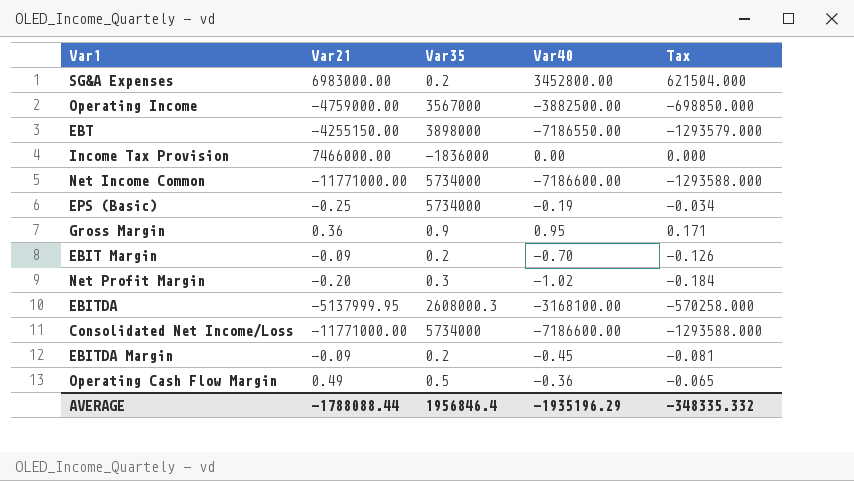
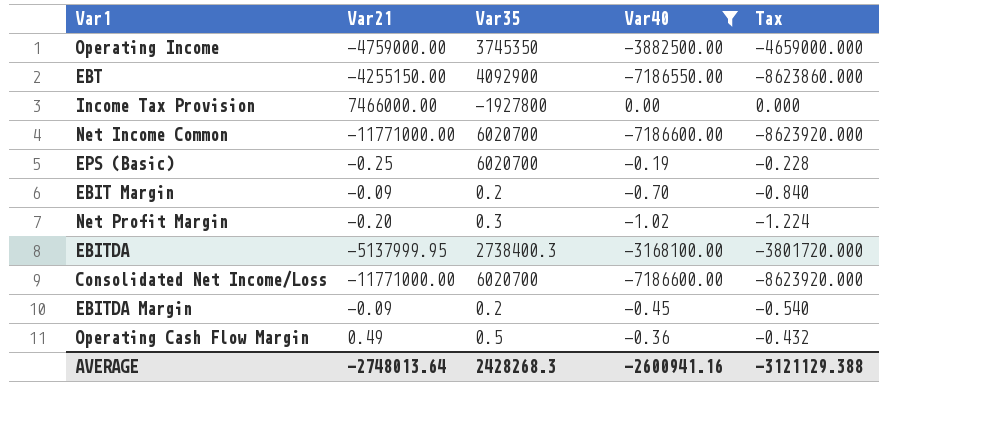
filter: none -> Var40 <= 0.00
column Tax | formula: [Var40] * 0.18 -> [Var40] * 1.2
Operating Income | Var35: 3567000 -> 3745350
EBT | Var35: 3898000 -> 4092900
Income Tax Provision | Var35: -1836000 -> -1927800
Net Income Common | Var35: 5734000 -> 6020700
EPS (Basic) | Var35: 5734000 -> 6020700
EBITDA | Var35: 2608000.3 -> 2738400.3
Consolidated Net Income/Loss | Var35: 5734000 -> 6020700
AVERAGE | Var21: -1788088.44 -> -2748013.64
AVERAGE | Var35: 1956846.4 -> 2428268.3
AVERAGE | Var40: -1935196.29 -> -2600941.16
AVERAGE | Tax: -348335.332 -> -3121129.388

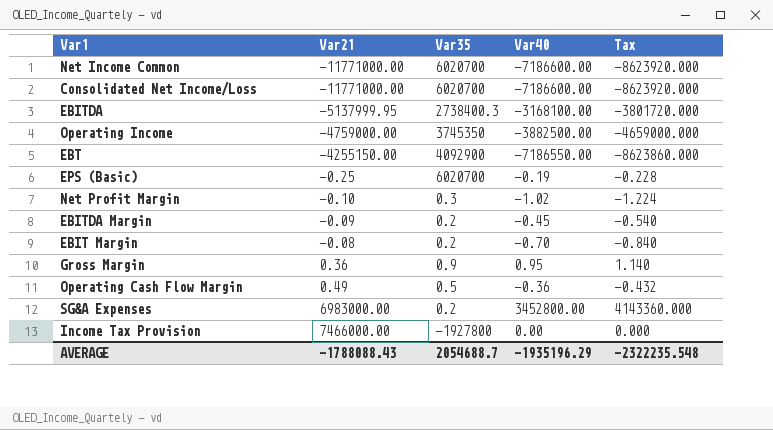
filter: Var40 <= 0.00 -> none
row order: none -> Var21 ascending
Net Profit Margin | Var21: -0.20 -> -0.10
EBIT Margin | Var21: -0.09 -> -0.08
AVERAGE | Var21: -2748013.64 -> -1788088.43
AVERAGE | Var35: 2428268.3 -> 2054688.7
AVERAGE | Var40: -2600941.16 -> -1935196.29
AVERAGE | Tax: -3121129.388 -> -2322235.548

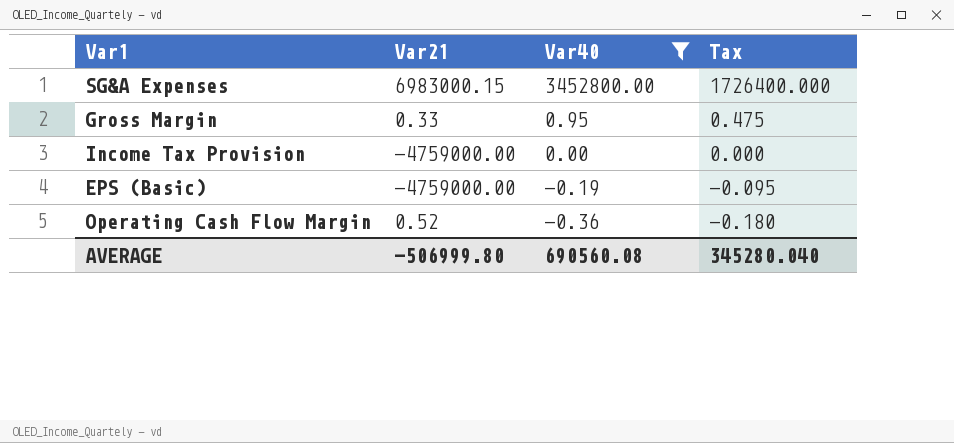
filter: none -> Var40 >= -0.36
row order: Var21 ascending -> Var40 descending
column Var35 | position: 3 -> none
column Tax | formula: [Var40] * 1.2 -> [Var40] * 0.5
SG&A Expenses | Var21: 6983000.00 -> 6983000.15
Gross Margin | Var21: 0.36 -> 0.33
Income Tax Provision | Var21: 7466000.00 -> -4759000.00
EPS (Basic) | Var21: -0.25 -> -4759000.00
Operating Cash Flow Margin | Var21: 0.49 -> 0.52
AVERAGE | Var21: -1788088.43 -> -506999.80
AVERAGE | Var40: -1935196.29 -> 690560.08
AVERAGE | Tax: -2322235.548 -> 345280.040

